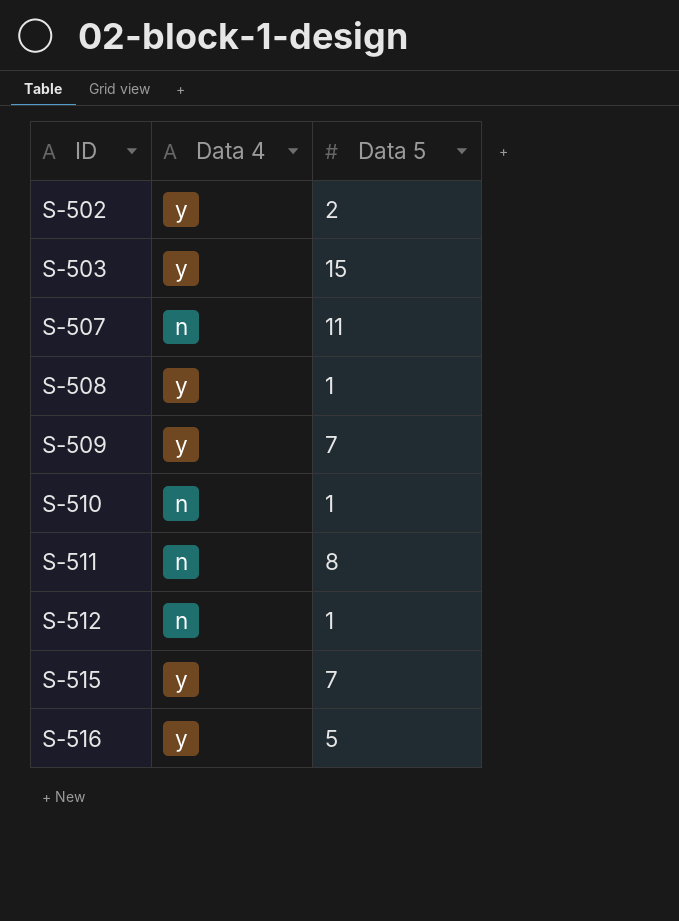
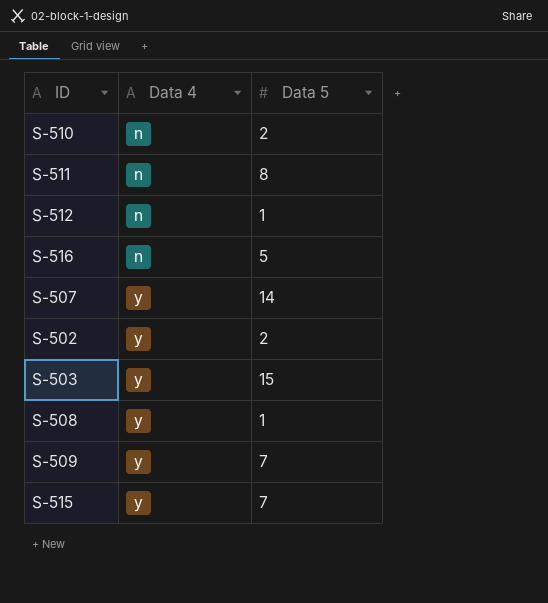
row order: ID ascending -> Data 4 ascending
S-510 | Data 5: 1 -> 2
S-516 | Data 4: y -> n
S-507 | Data 4: n -> y
S-507 | Data 5: 11 -> 14

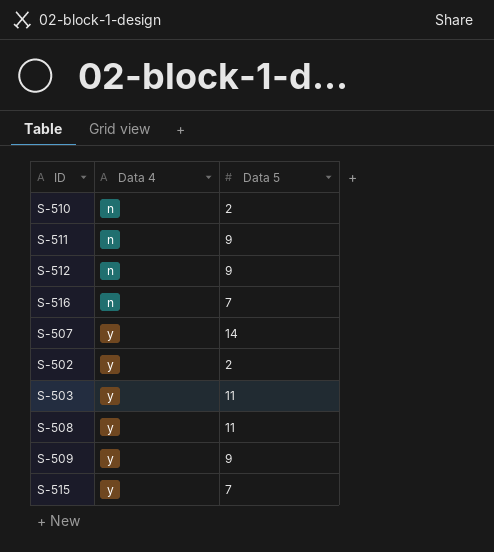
S-511 | Data 5: 8 -> 9
S-512 | Data 5: 1 -> 9
S-516 | Data 5: 5 -> 7
S-503 | Data 5: 15 -> 11
S-508 | Data 5: 1 -> 11
S-509 | Data 5: 7 -> 9

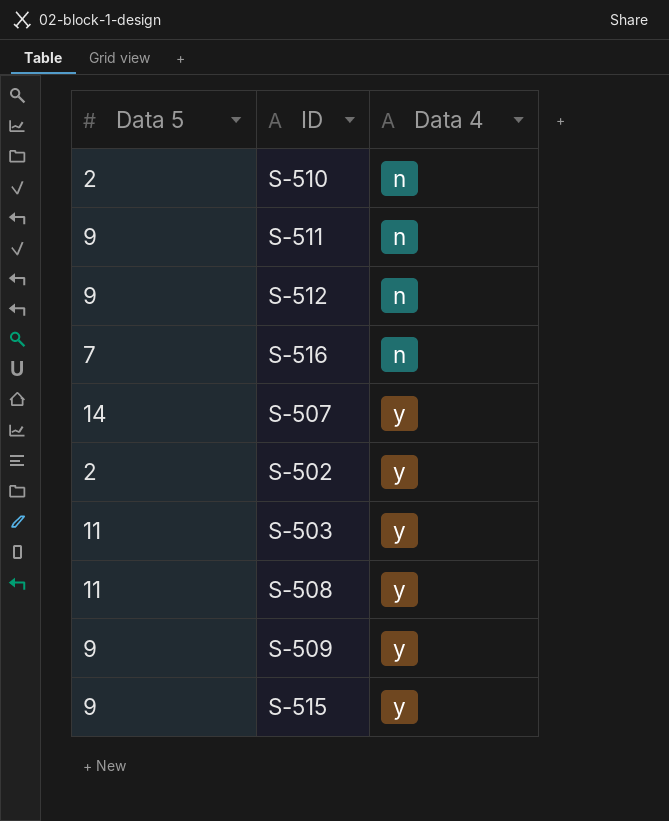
column Data 5 | position: 3 -> 1
S-515 | Data 5: 7 -> 9

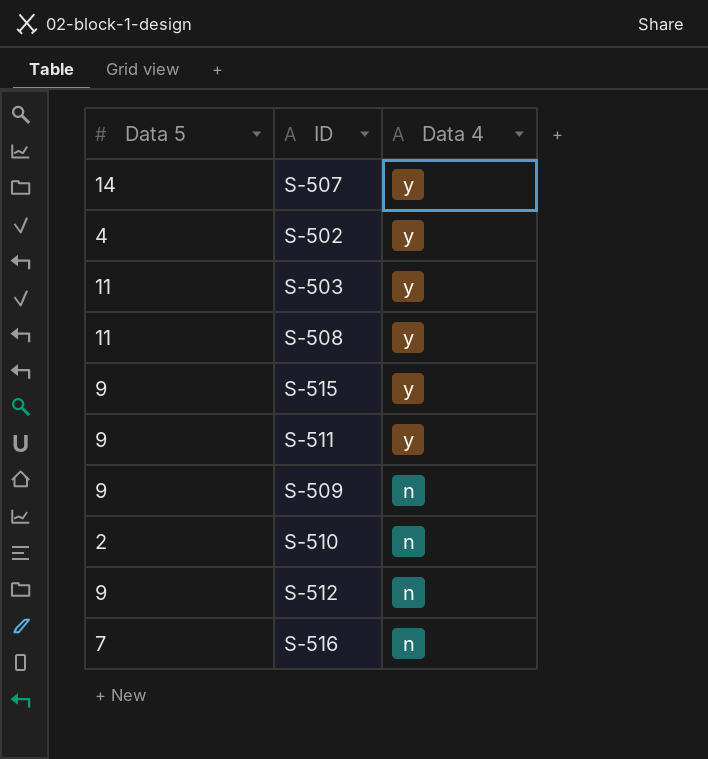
row order: Data 4 ascending -> Data 4 descending
S-502 | Data 5: 2 -> 4
S-511 | Data 4: n -> y
S-509 | Data 4: y -> n

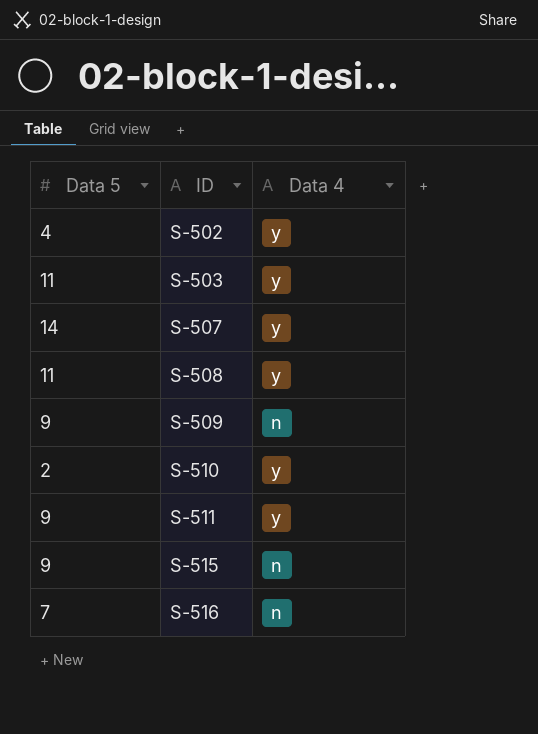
row order: Data 4 descending -> ID ascending
row S-512: 9 | n -> none
S-510 | Data 4: n -> y
S-515 | Data 4: y -> n

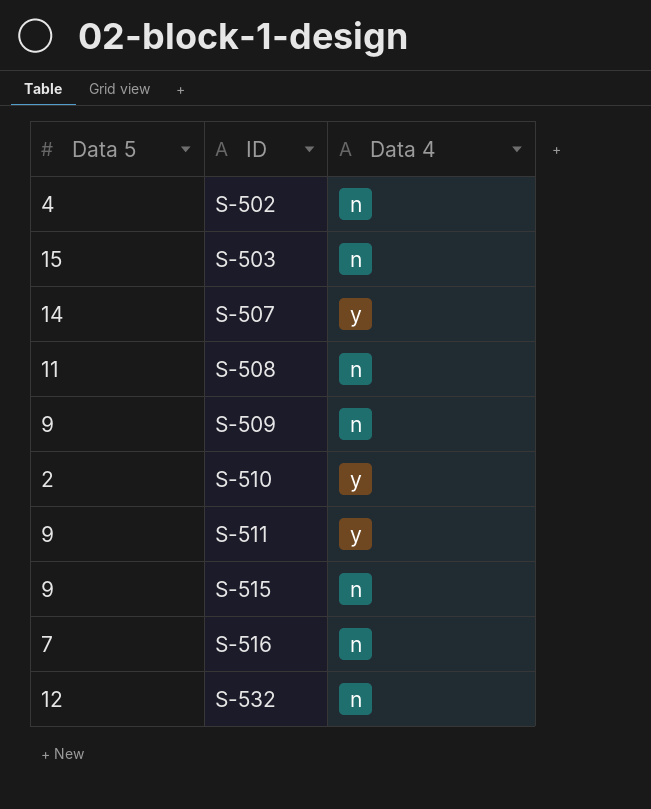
S-502 | Data 4: y -> n
S-503 | Data 5: 11 -> 15
S-503 | Data 4: y -> n
S-508 | Data 4: y -> n
row S-532: none -> 12 | n

